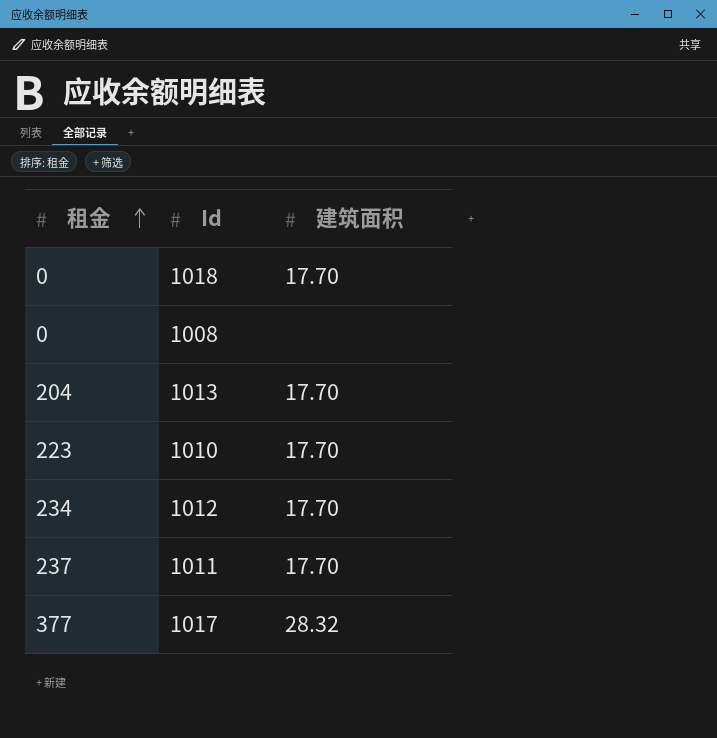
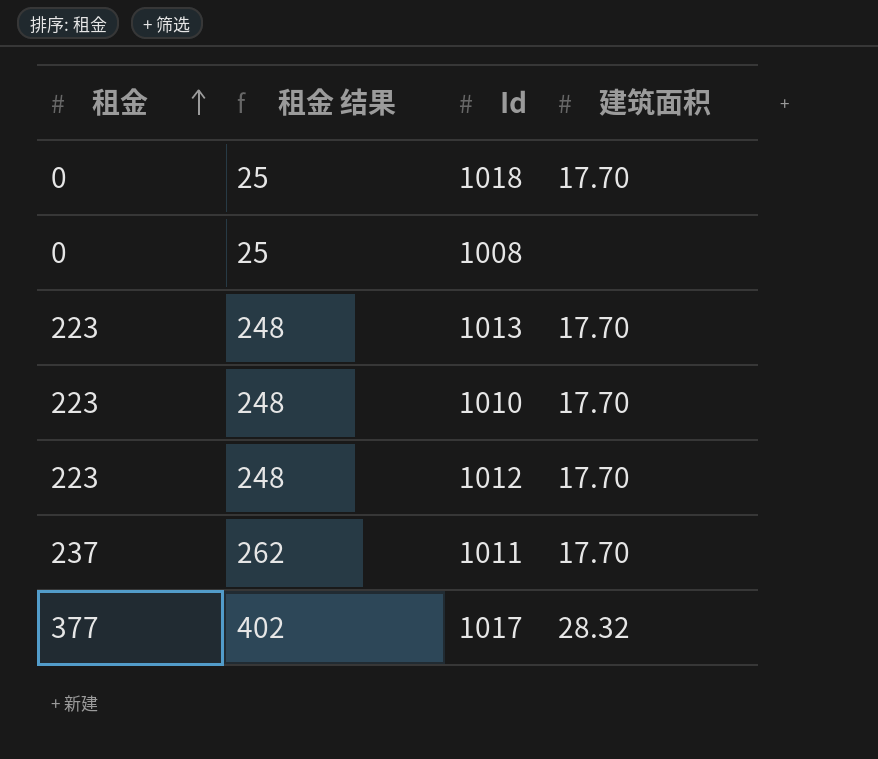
column 租金 结果 | formula: none -> [租金] + 25
1013 | 租金: 204 -> 223
1012 | 租金: 234 -> 223

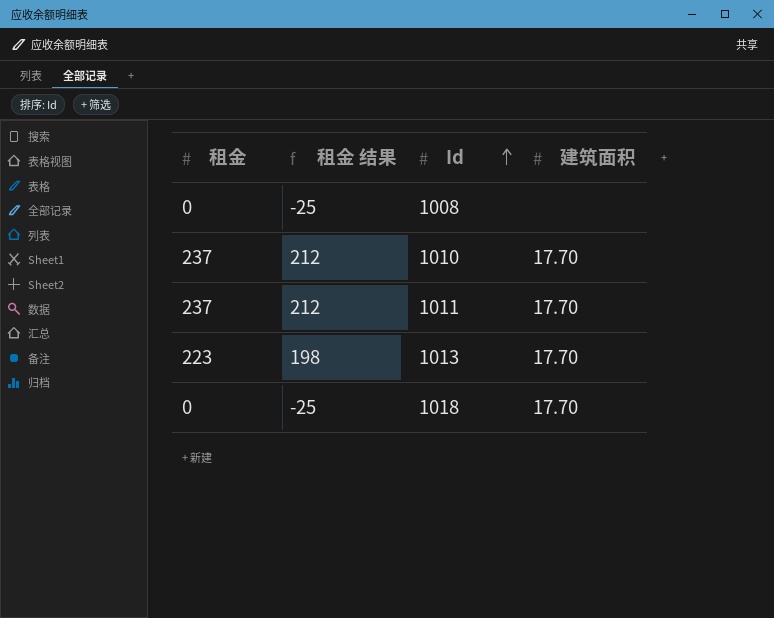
row order: 租金 ascending -> Id ascending
column 租金 结果 | formula: [租金] + 25 -> [租金] - 25
row 1012: 223 | 248 | 17.70 -> none
row 1017: 377 | 402 | 28.32 -> none
1010 | 租金: 223 -> 237

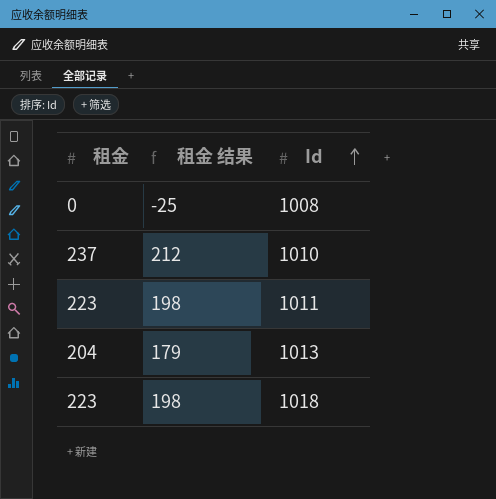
column 建筑面积 | position: 4 -> none
1011 | 租金: 237 -> 223
1011 | 租金 结果: 212 -> 198
1013 | 租金: 223 -> 204
1013 | 租金 结果: 198 -> 179
1018 | 租金: 0 -> 223
1018 | 租金 结果: -25 -> 198

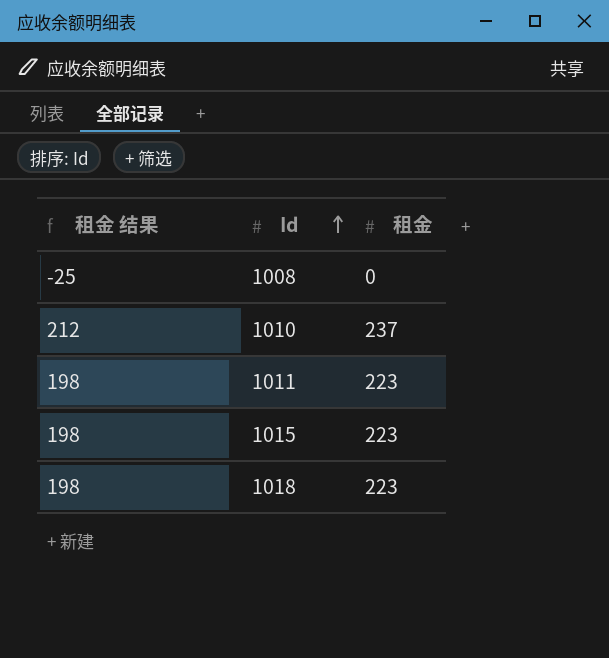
column 租金 | position: 1 -> 3
row 1013: 204 | 179 -> none
row 1015: none -> 198 | 223

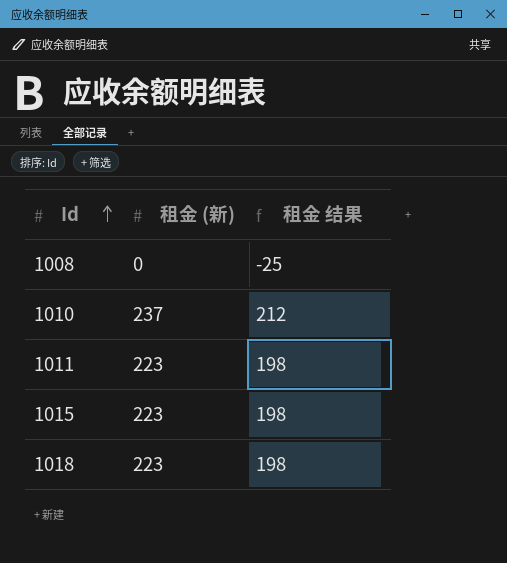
column name: 租金 -> 租金 (新)
column 租金 结果 | position: 1 -> 3

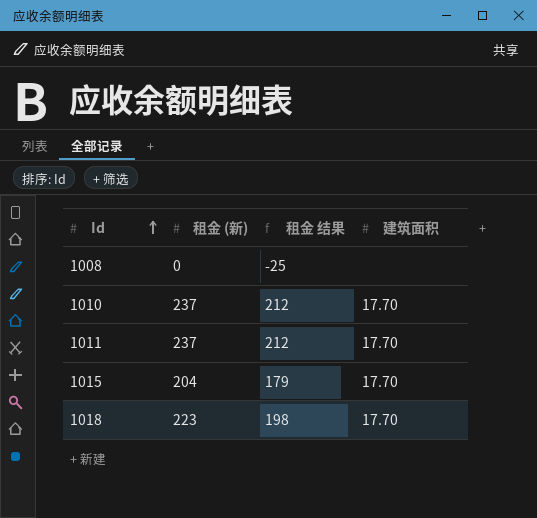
column 建筑面积 | position: none -> 4
1011 | 租金 (新): 223 -> 237
1011 | 租金 结果: 198 -> 212
1015 | 租金 (新): 223 -> 204
1015 | 租金 结果: 198 -> 179

